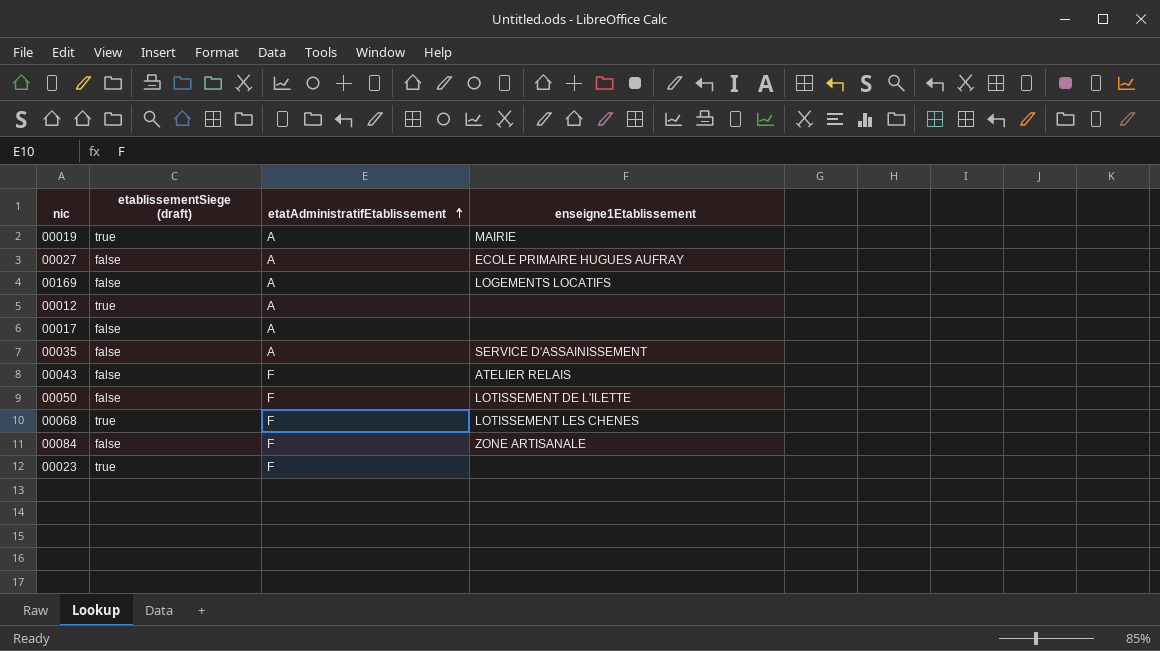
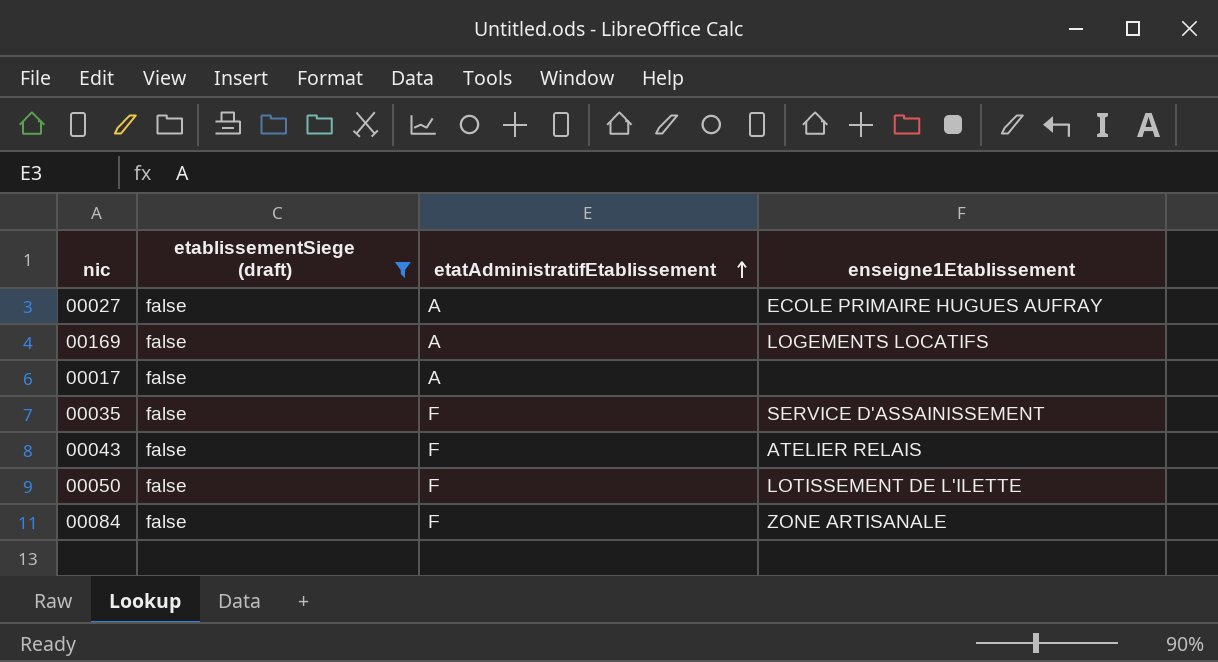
filter: none -> etablissementSiege (draft) = false
00035 | etatAdministratifEtablissement: A -> F

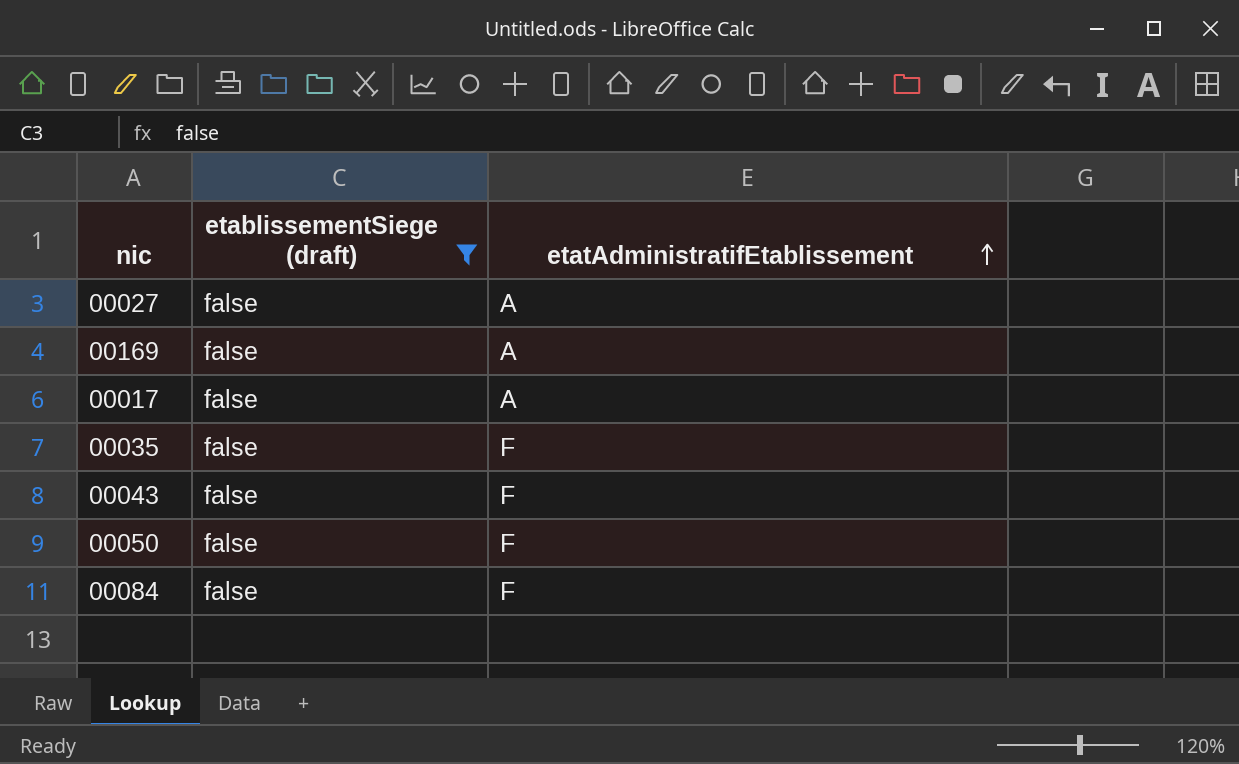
column enseigne1Etablissement | position: 4 -> none

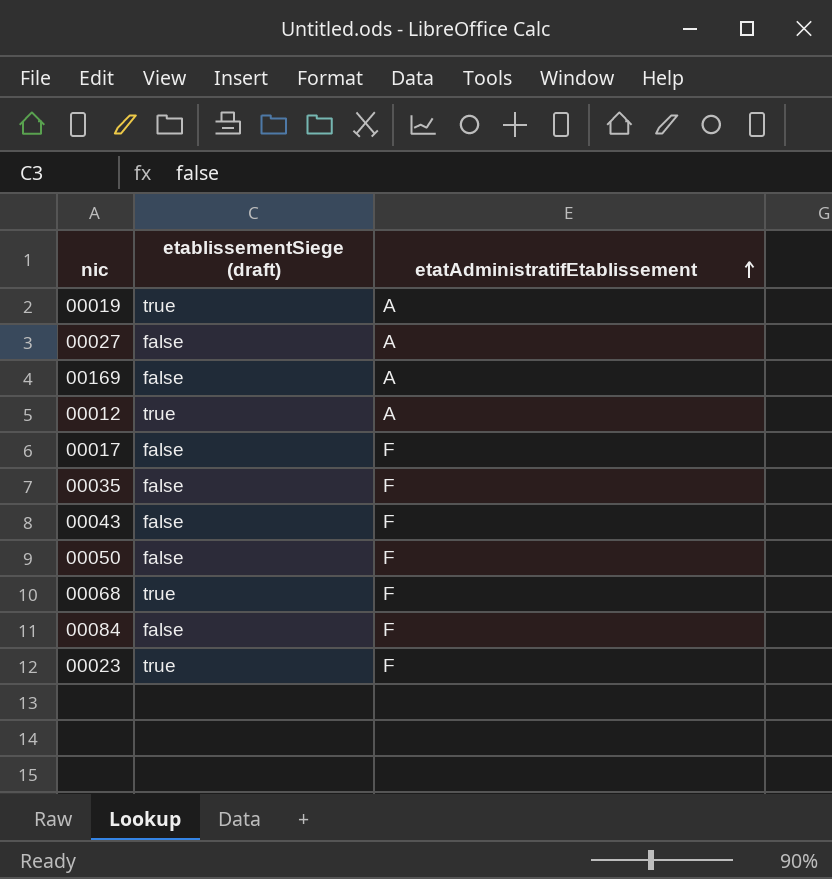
filter: etablissementSiege (draft) = false -> none
00017 | etatAdministratifEtablissement: A -> F

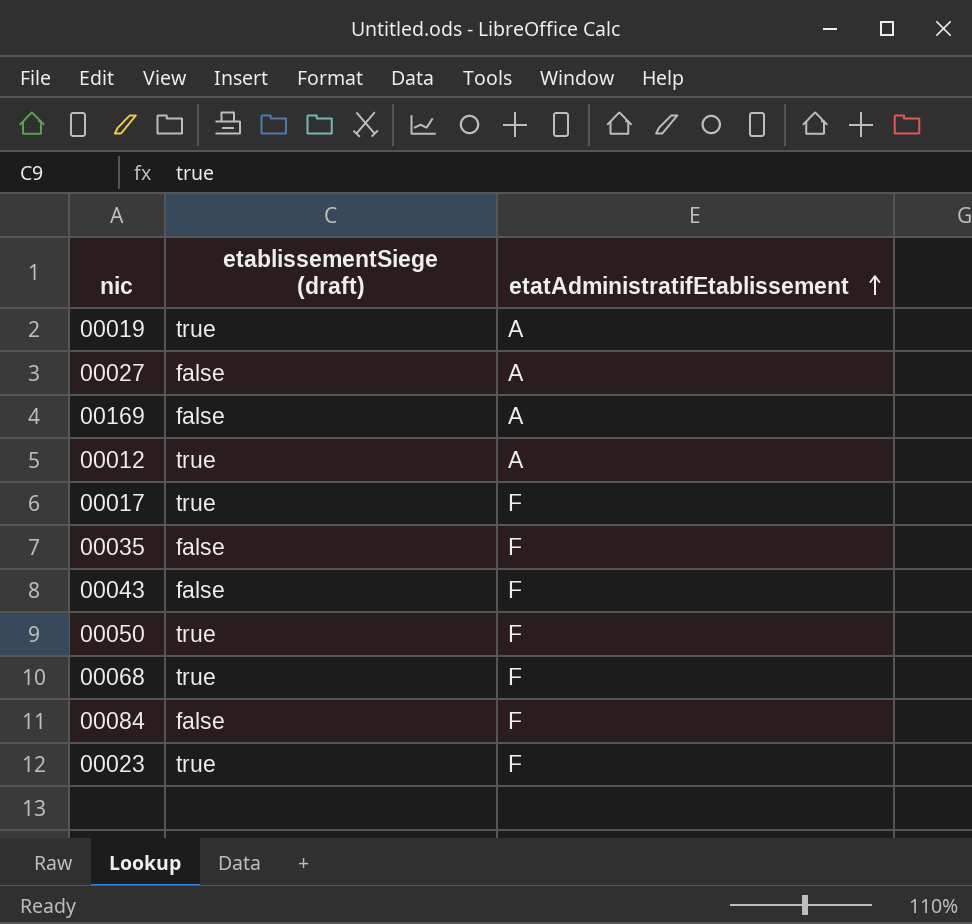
00017 | etablissementSiege (draft): false -> true
00050 | etablissementSiege (draft): false -> true

